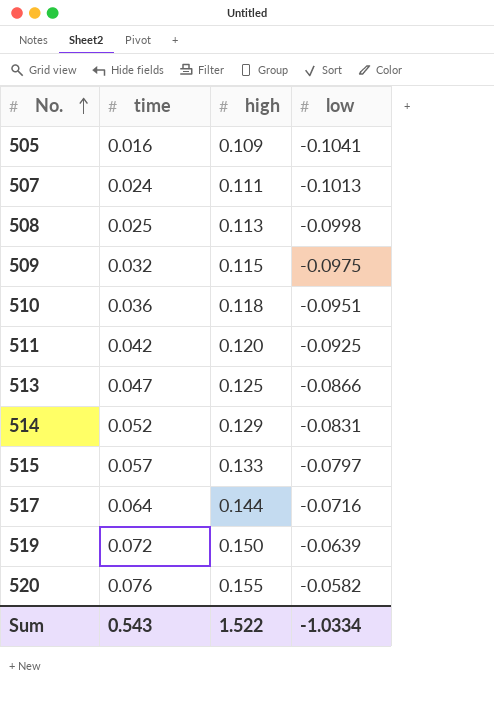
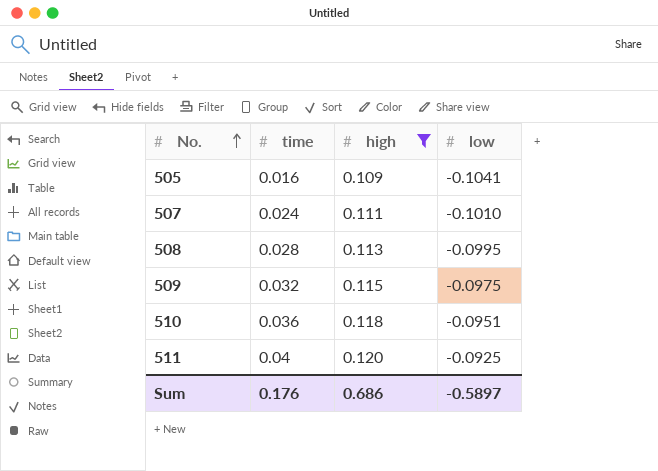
filter: none -> high <= 0.120
507 | low: -0.1013 -> -0.1010
508 | time: 0.025 -> 0.028
508 | low: -0.0998 -> -0.0995
511 | time: 0.042 -> 0.04
Sum | time: 0.543 -> 0.176
Sum | high: 1.522 -> 0.686
Sum | low: -1.0334 -> -0.5897

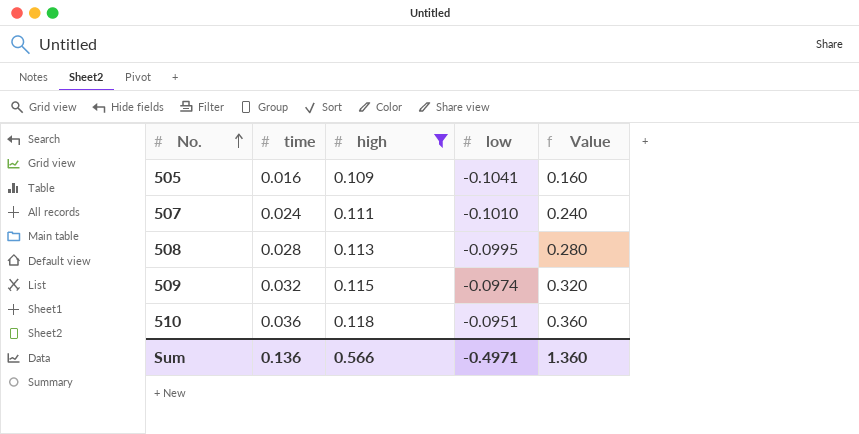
column Value | formula: none -> [time] * 10
row 511: 0.04 | 0.120 | -0.0925 -> none
509 | low: -0.0975 -> -0.0974
Sum | time: 0.176 -> 0.136
Sum | high: 0.686 -> 0.566
Sum | low: -0.5897 -> -0.4971

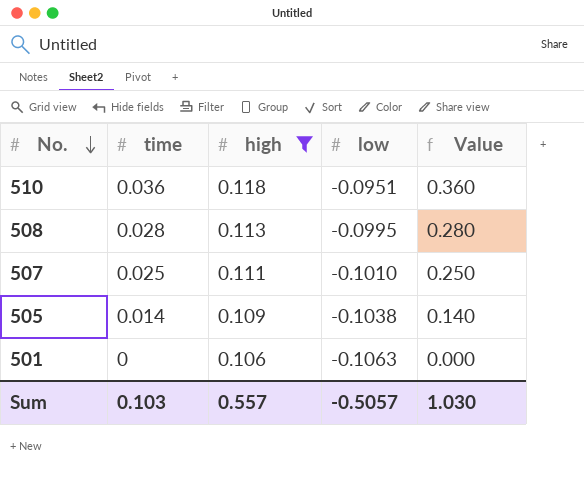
row order: No. ascending -> No. descending
row 509: 0.032 | 0.115 | -0.0974 | 0.320 -> none
507 | time: 0.024 -> 0.025
507 | Value: 0.240 -> 0.250
505 | time: 0.016 -> 0.014
505 | low: -0.1041 -> -0.1038
505 | Value: 0.160 -> 0.140
row 501: none -> 0 | 0.106 | -0.1063 | 0.000
Sum | time: 0.136 -> 0.103
Sum | high: 0.566 -> 0.557
Sum | low: -0.4971 -> -0.5057
Sum | Value: 1.360 -> 1.030

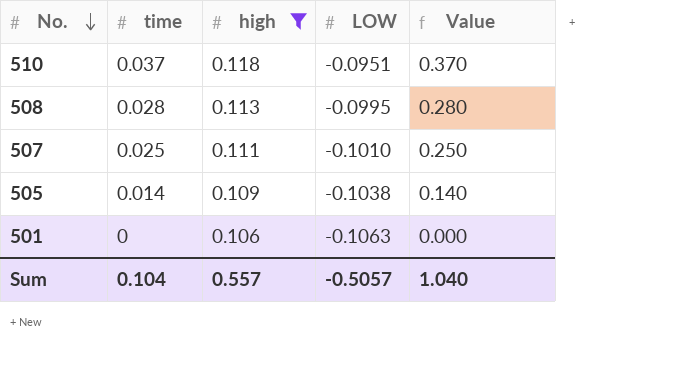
column name: low -> LOW
510 | time: 0.036 -> 0.037
510 | Value: 0.360 -> 0.370
Sum | time: 0.103 -> 0.104
Sum | Value: 1.030 -> 1.040

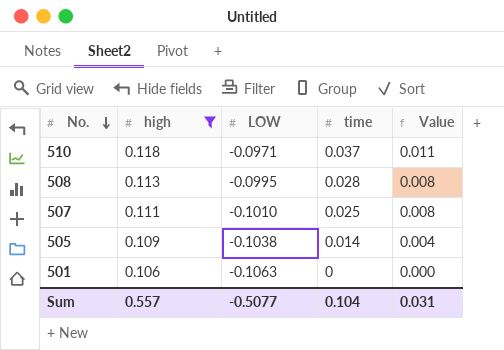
column time | position: 2 -> 4
column Value | formula: [time] * 10 -> [time] * 0.3
510 | LOW: -0.0951 -> -0.0971
Sum | LOW: -0.5057 -> -0.5077
Sum | Value: 1.040 -> 0.031

